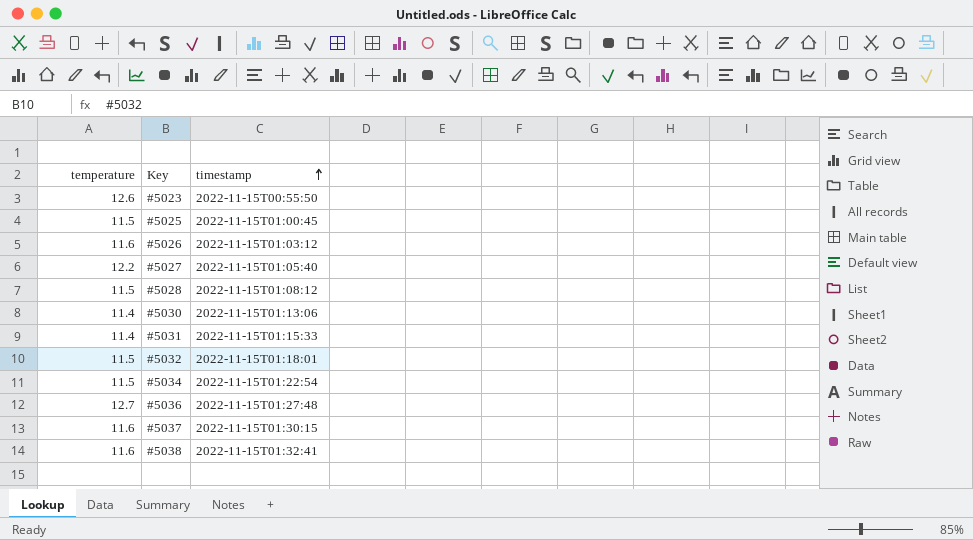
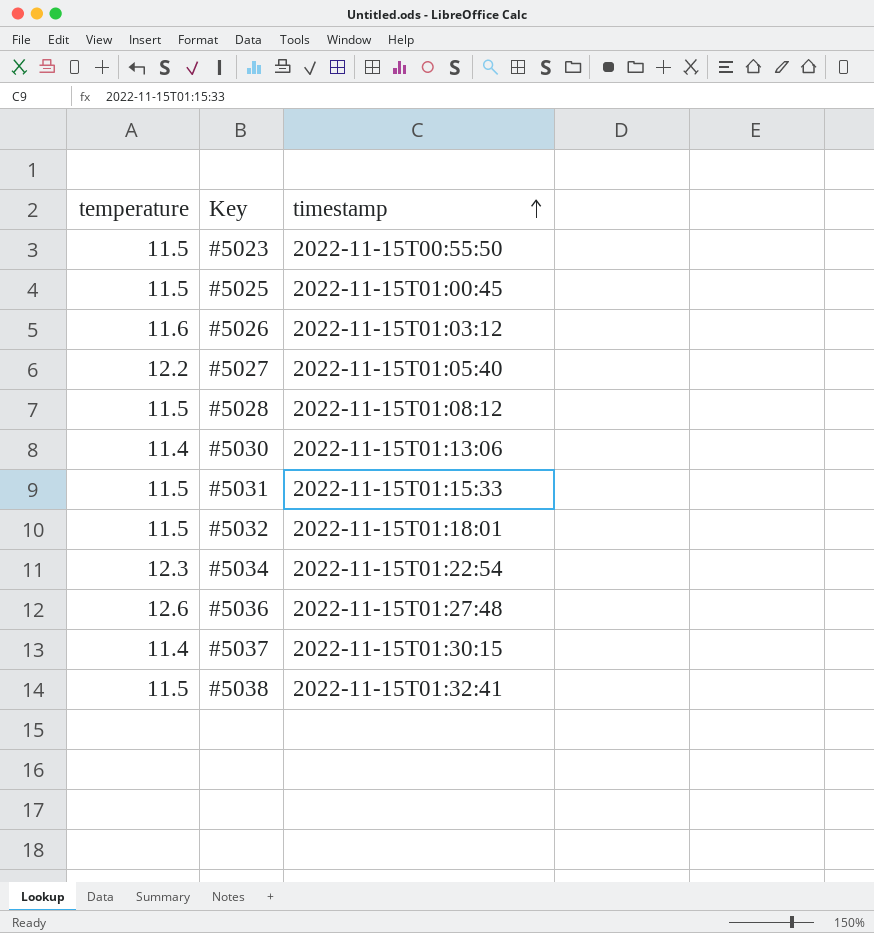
#5023 | temperature: 12.6 -> 11.5
#5031 | temperature: 11.4 -> 11.5
#5034 | temperature: 11.5 -> 12.3
#5036 | temperature: 12.7 -> 12.6
#5037 | temperature: 11.6 -> 11.4
#5038 | temperature: 11.6 -> 11.5

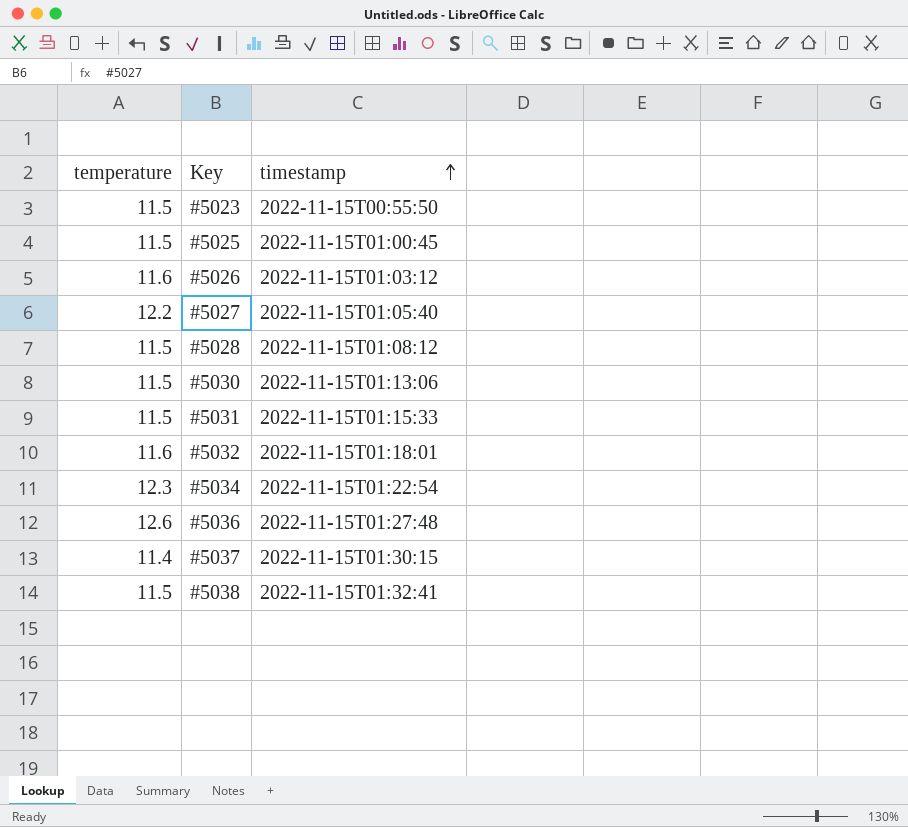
#5030 | temperature: 11.4 -> 11.5
#5032 | temperature: 11.5 -> 11.6

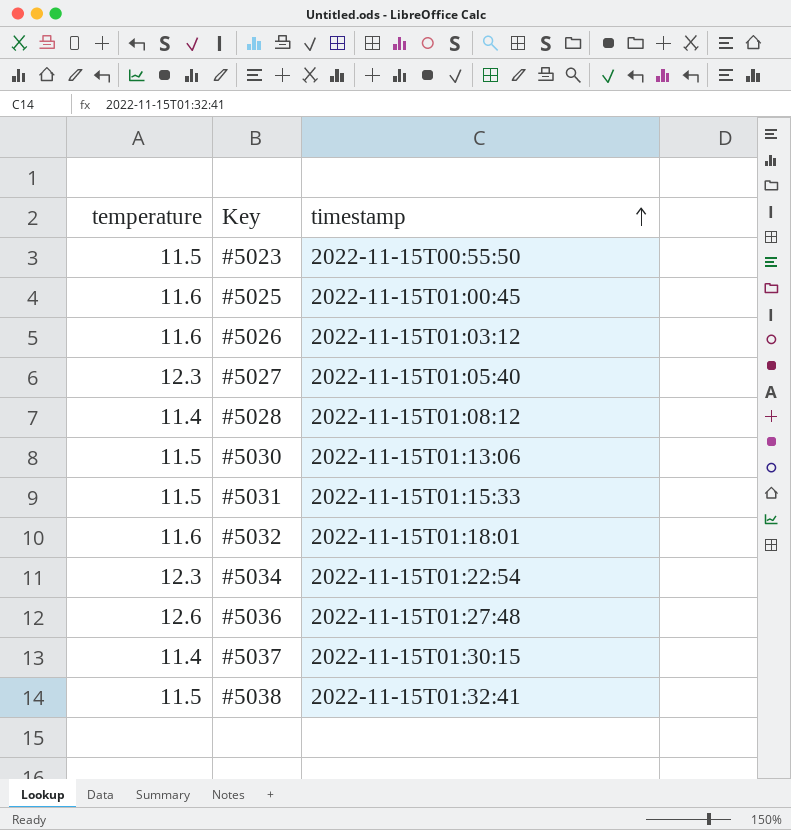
#5025 | temperature: 11.5 -> 11.6
#5027 | temperature: 12.2 -> 12.3
#5028 | temperature: 11.5 -> 11.4

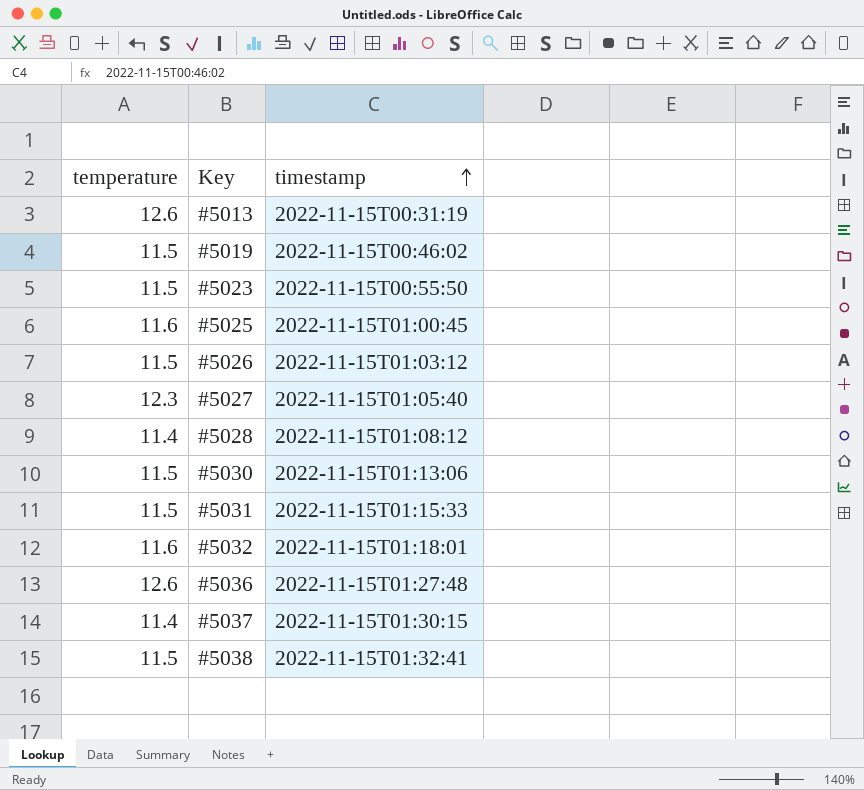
row #5034: 12.3 | 2022-11-15T01:22:54 -> none
row #5013: none -> 12.6 | 2022-11-15T00:31:19
row #5019: none -> 11.5 | 2022-11-15T00:46:02
#5026 | temperature: 11.6 -> 11.5

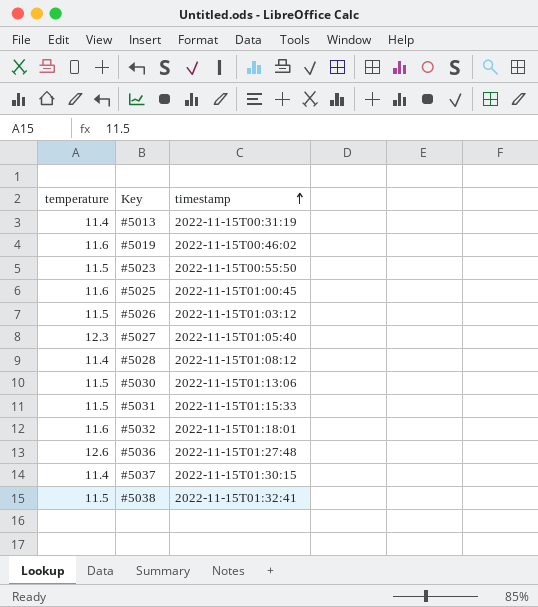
#5013 | temperature: 12.6 -> 11.4
#5019 | temperature: 11.5 -> 11.6

